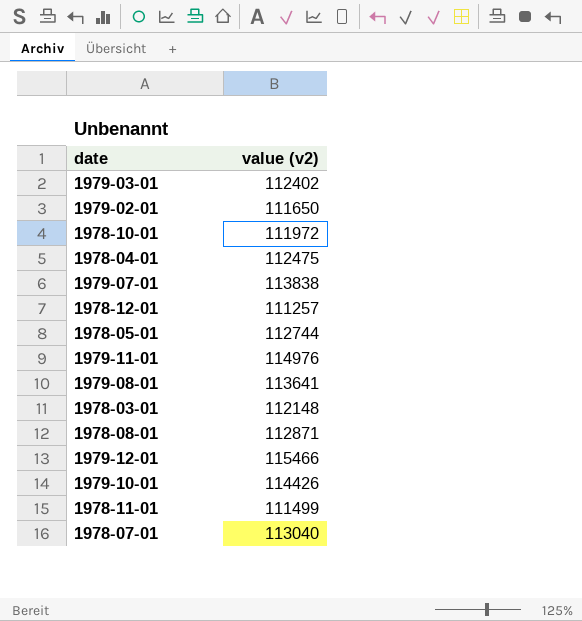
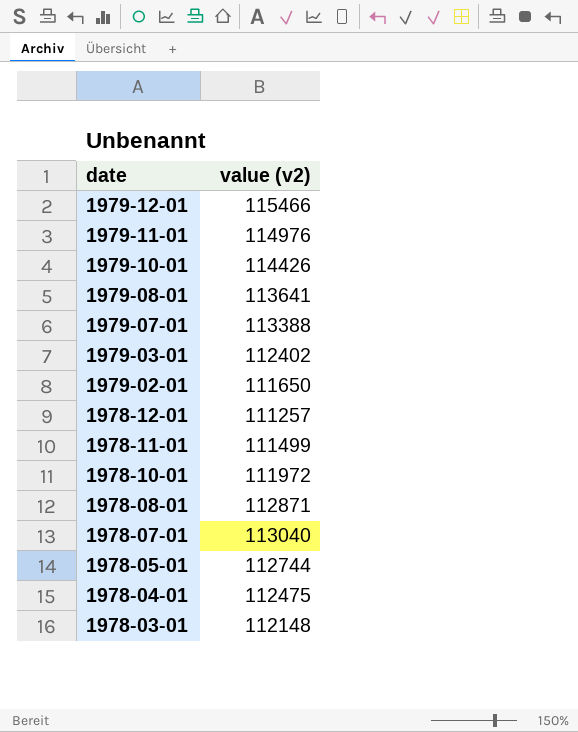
row order: none -> date descending
1979-07-01 | value (v2): 113838 -> 113388

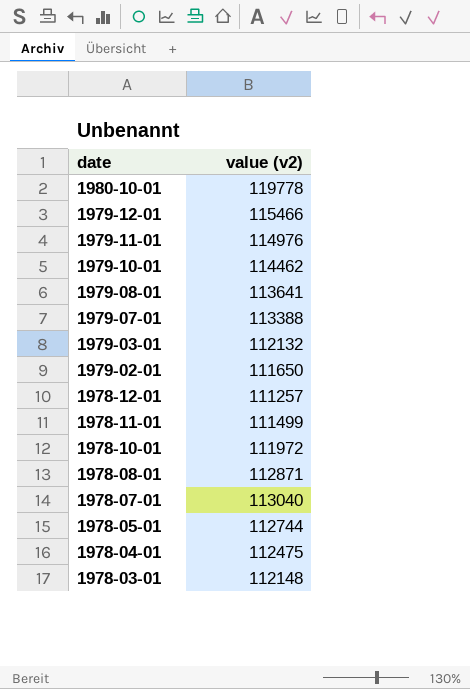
row 1980-10-01: none -> 119778
1979-10-01 | value (v2): 114426 -> 114462
1979-03-01 | value (v2): 112402 -> 112132

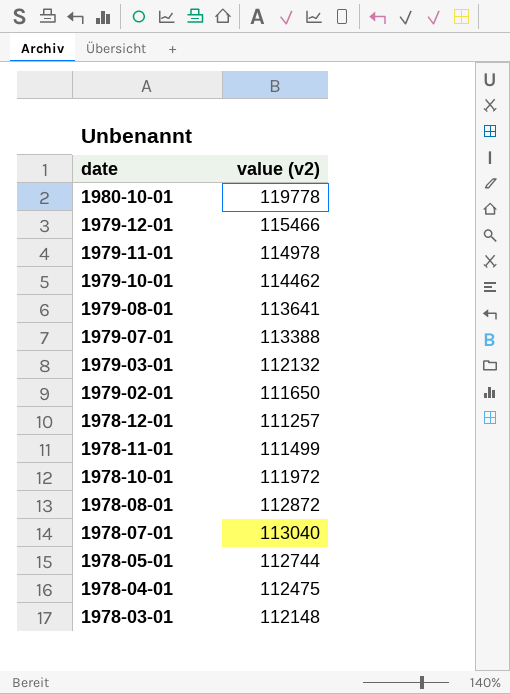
1979-11-01 | value (v2): 114976 -> 114978
1978-08-01 | value (v2): 112871 -> 112872

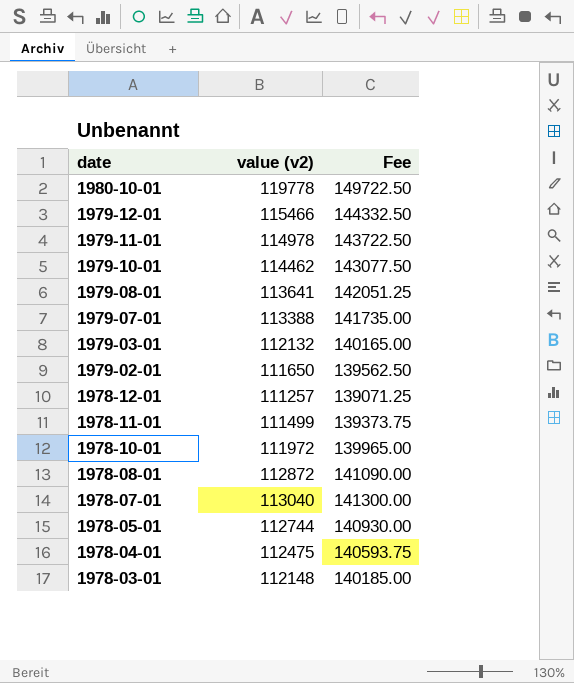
column Fee | formula: none -> [value (v2)] * 1.25

